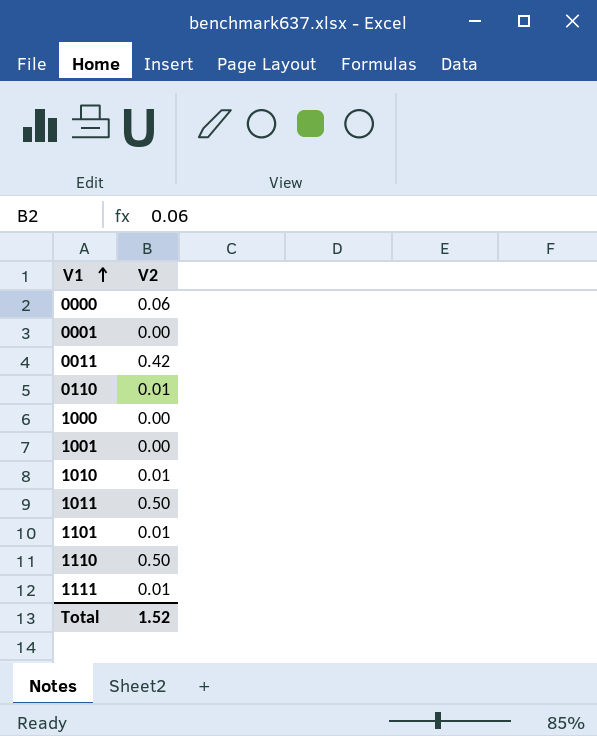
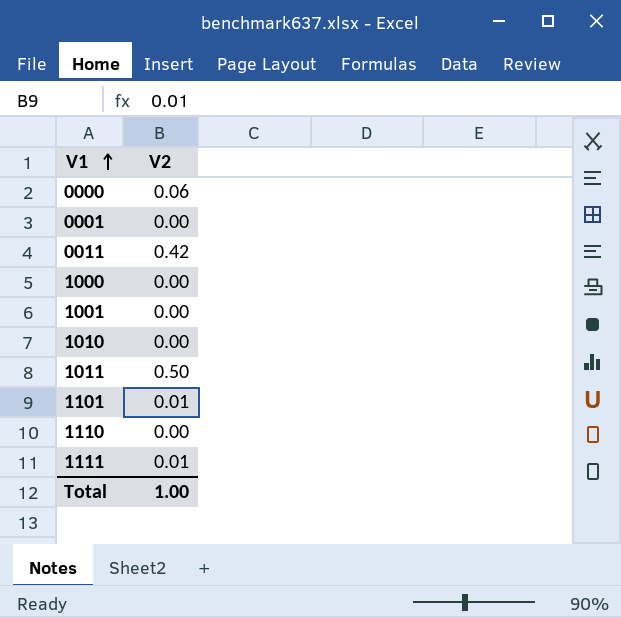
row 0110: 0.01 -> none
1010 | V2: 0.01 -> 0.00
1110 | V2: 0.50 -> 0.00
Total | V2: 1.52 -> 1.00

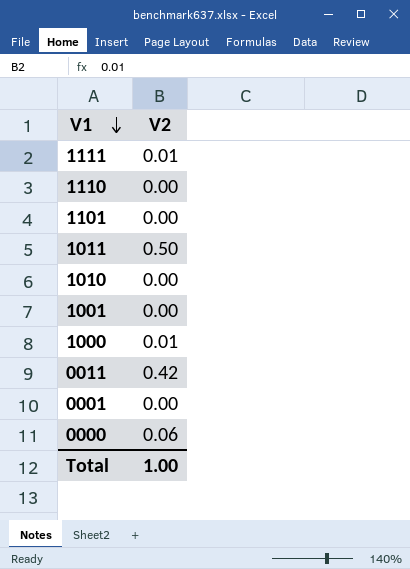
row order: V1 ascending -> V1 descending
1101 | V2: 0.01 -> 0.00
1000 | V2: 0.00 -> 0.01

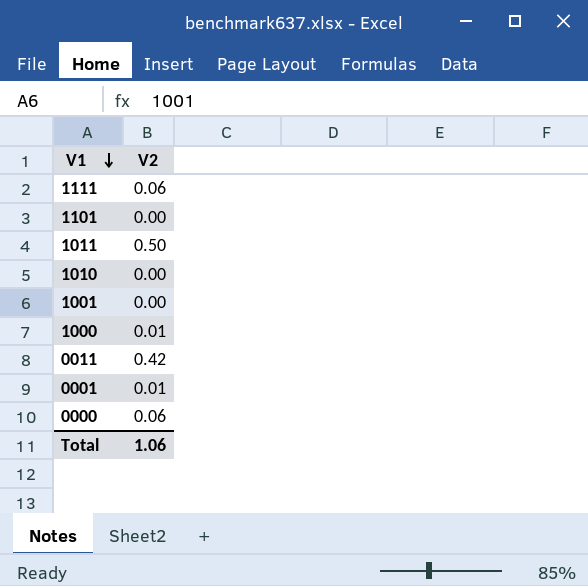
row 1110: 0.00 -> none
1111 | V2: 0.01 -> 0.06
0001 | V2: 0.00 -> 0.01
Total | V2: 1.00 -> 1.06

